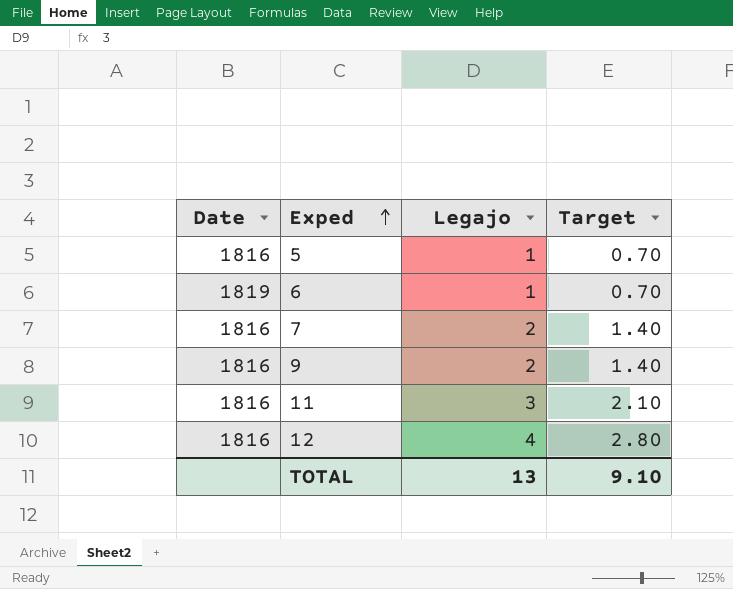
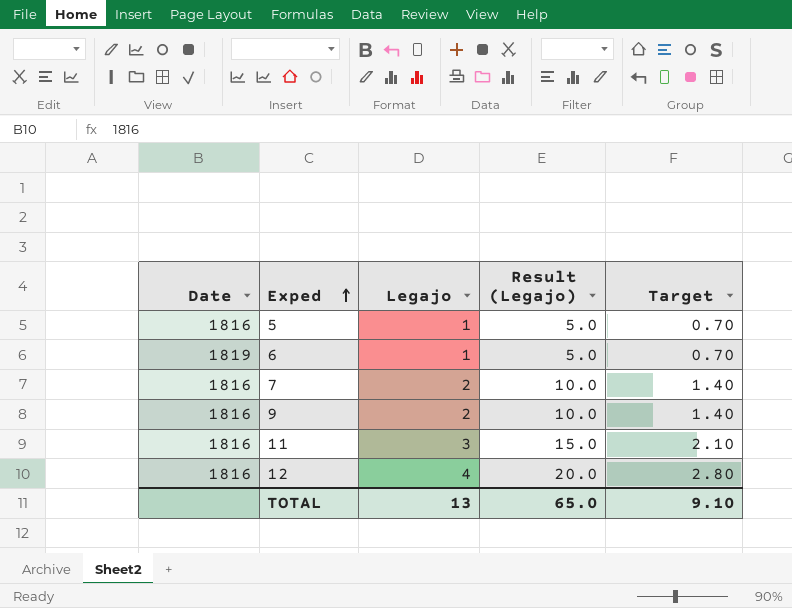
column Result (Legajo) | formula: none -> [Legajo] * 5

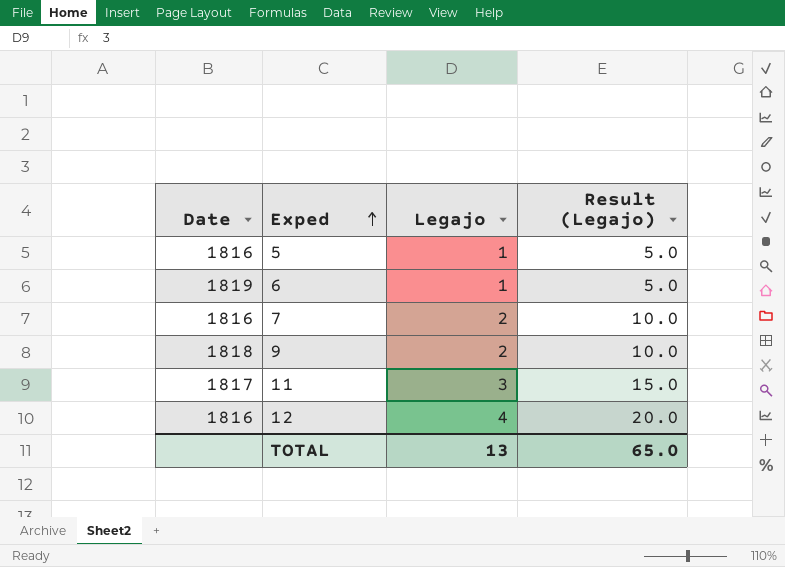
column Target | formula: [Legajo] * 0.7 -> none
9 | Date: 1816 -> 1818
11 | Date: 1816 -> 1817

